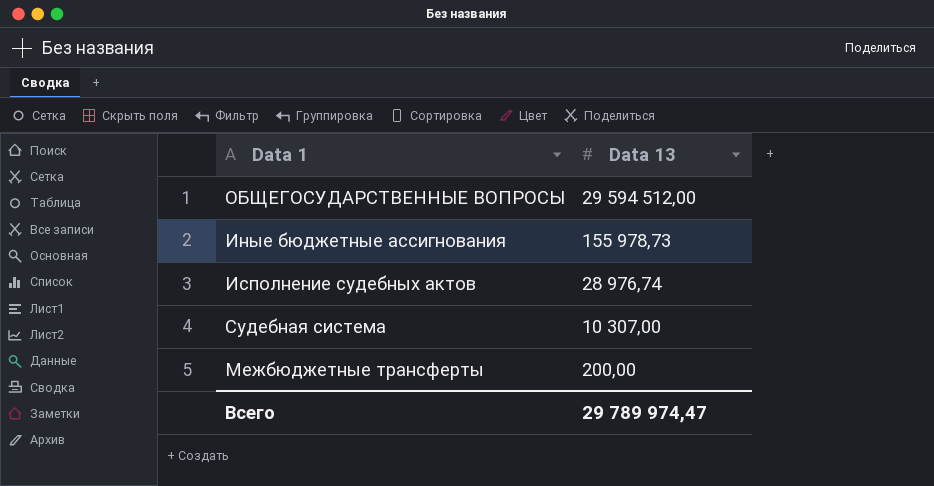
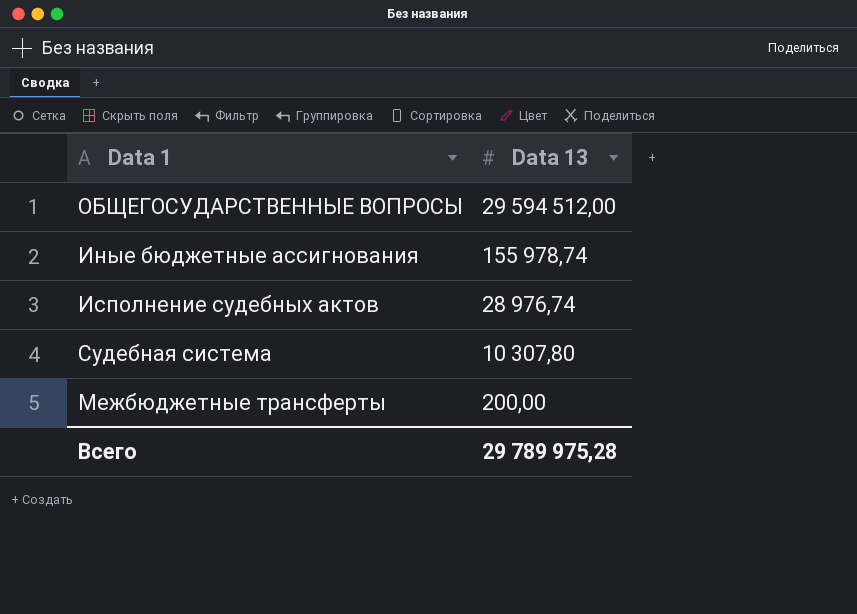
Иные бюджетные ассигнования | Data 13: 155 978,73 -> 155 978,74
Судебная система | Data 13: 10 307,00 -> 10 307,80
Всего | Data 13: 29 789 974,47 -> 29 789 975,28

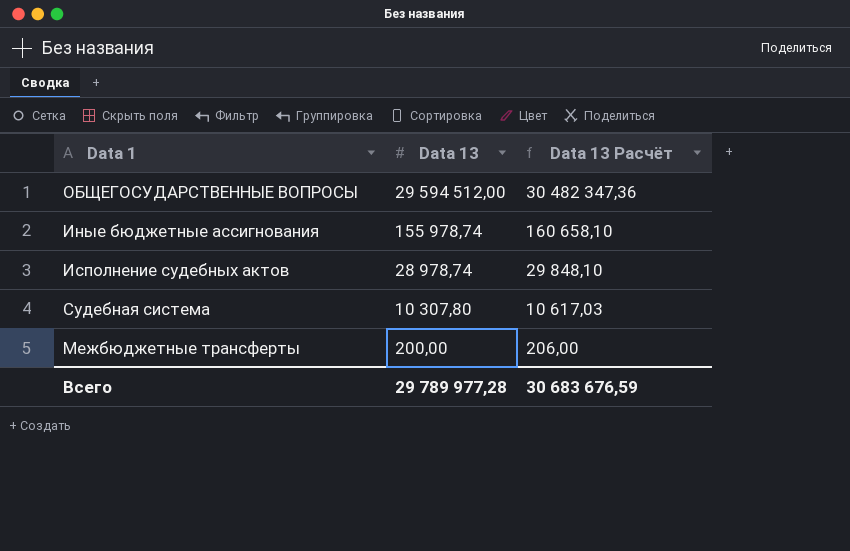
column Data 13 Расчёт | formula: none -> [Data 13] * 1,03
Исполнение судебных актов | Data 13: 28 976,74 -> 28 978,74
Всего | Data 13: 29 789 975,28 -> 29 789 977,28

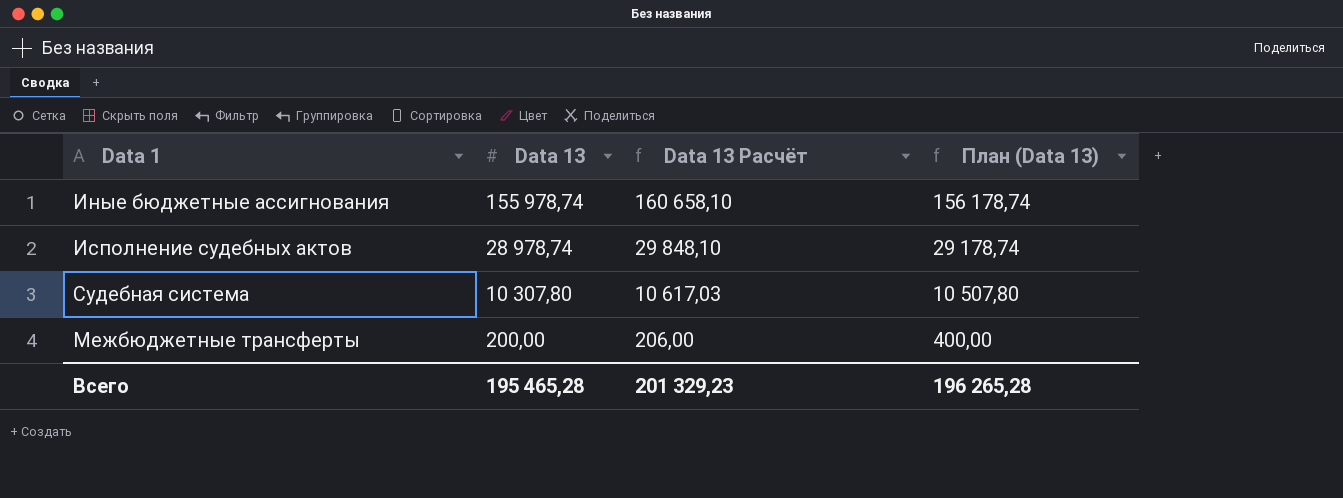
column План (Data 13) | formula: none -> [Data 13] + 200
row ОБЩЕГОСУДАРСТВЕННЫЕ ВОПРОСЫ: 29 594 512,00 | 30 482 347,36 -> none
Всего | Data 13: 29 789 977,28 -> 195 465,28
Всего | Data 13 Расчёт: 30 683 676,59 -> 201 329,23

